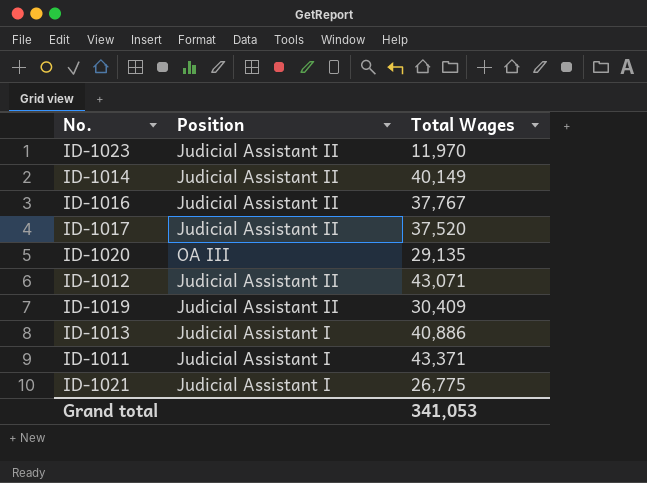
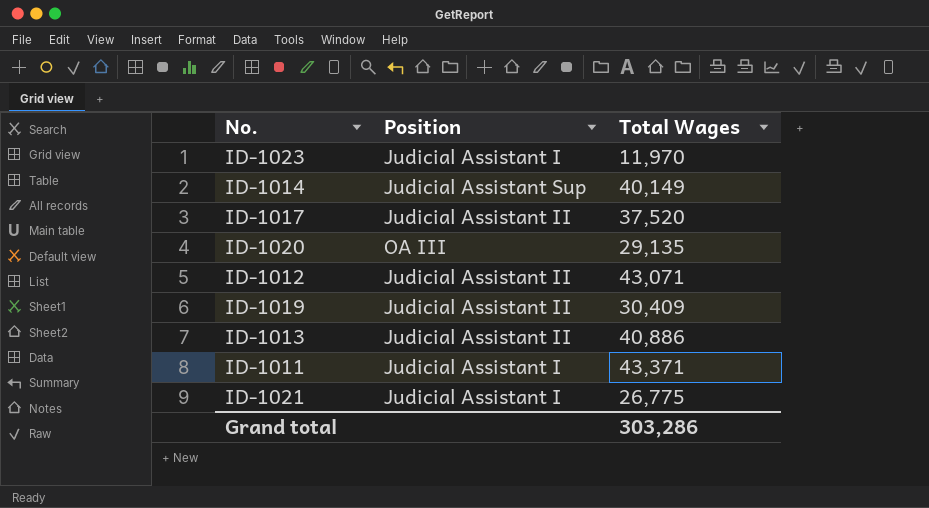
row ID-1016: Judicial Assistant II | 37,767 -> none
ID-1023 | Position: Judicial Assistant II -> Judicial Assistant I
ID-1014 | Position: Judicial Assistant II -> Judicial Assistant Sup
ID-1013 | Position: Judicial Assistant I -> Judicial Assistant II
Grand total | Total Wages: 341,053 -> 303,286

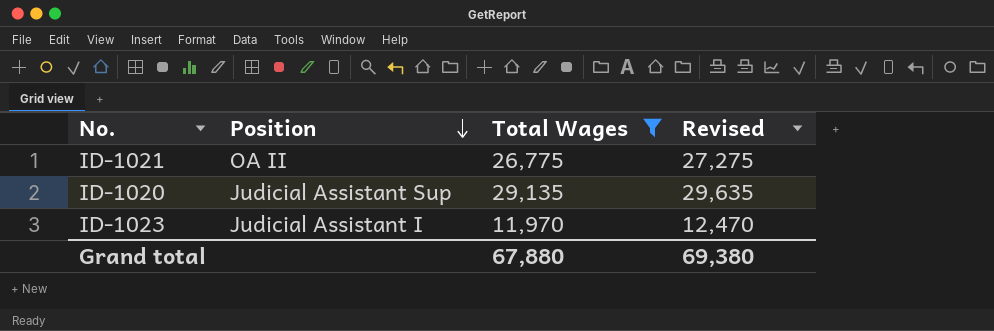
filter: none -> Total Wages <= 29,135
row order: none -> Position descending
column Revised | formula: none -> [Total Wages] + 500
ID-1021 | Position: Judicial Assistant I -> OA II
ID-1020 | Position: OA III -> Judicial Assistant Sup
Grand total | Total Wages: 303,286 -> 67,880

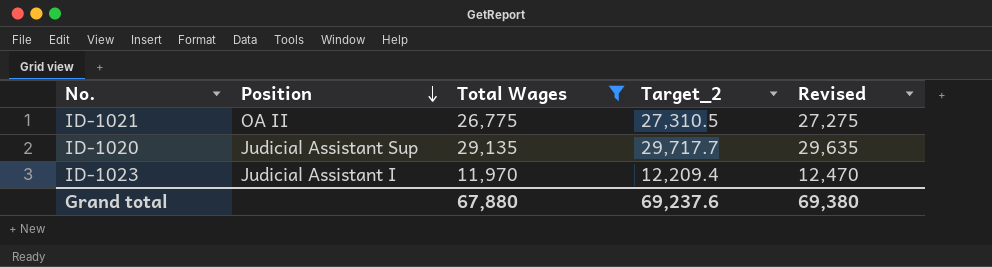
column Target_2 | formula: none -> [Total Wages] * 1.02

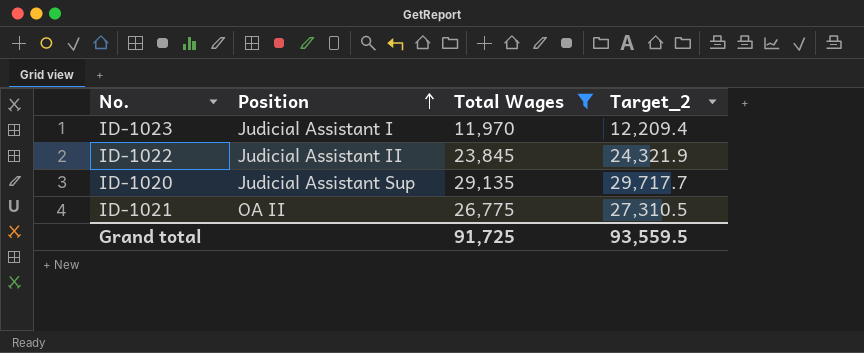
row order: Position descending -> Position ascending
column Revised | formula: [Total Wages] + 500 -> none
row ID-1022: none -> Judicial Assistant II | 23,845 | 24,321.9
Grand total | Total Wages: 67,880 -> 91,725
Grand total | Target_2: 69,237.6 -> 93,559.5

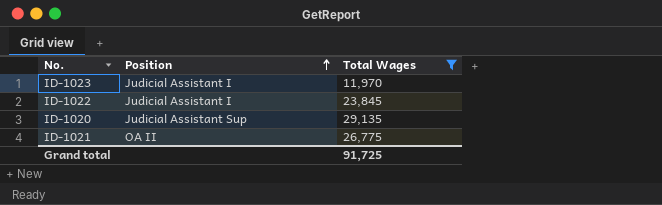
column Target_2 | formula: [Total Wages] * 1.02 -> none
ID-1022 | Position: Judicial Assistant II -> Judicial Assistant I

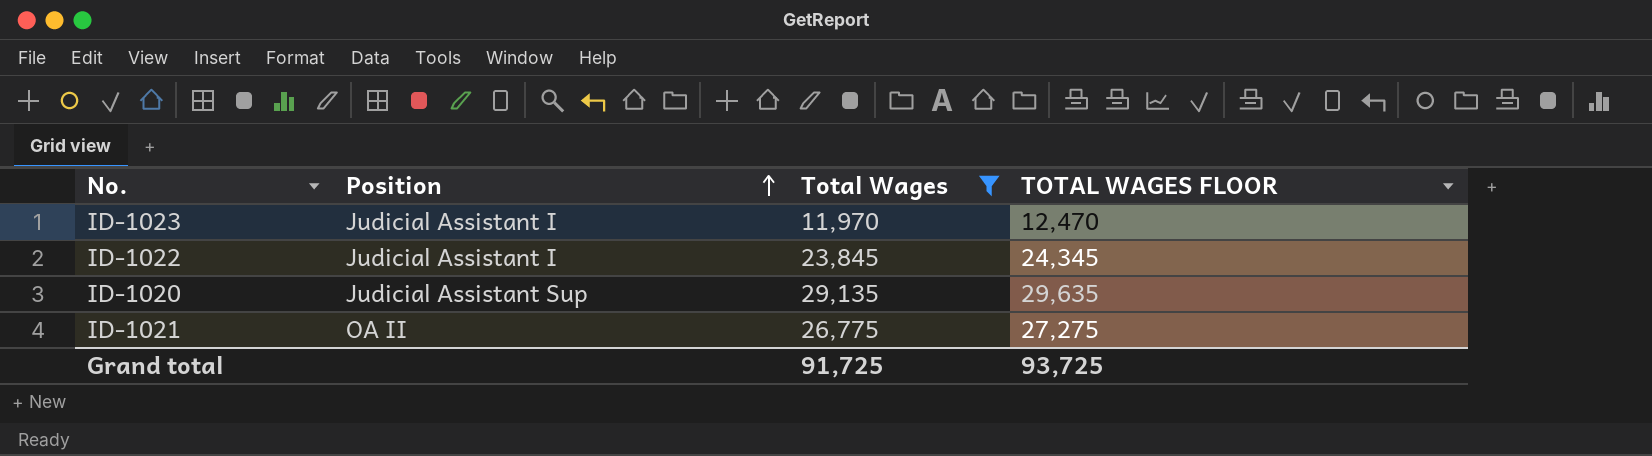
column TOTAL WAGES FLOOR | formula: none -> [Total Wages] + 500

